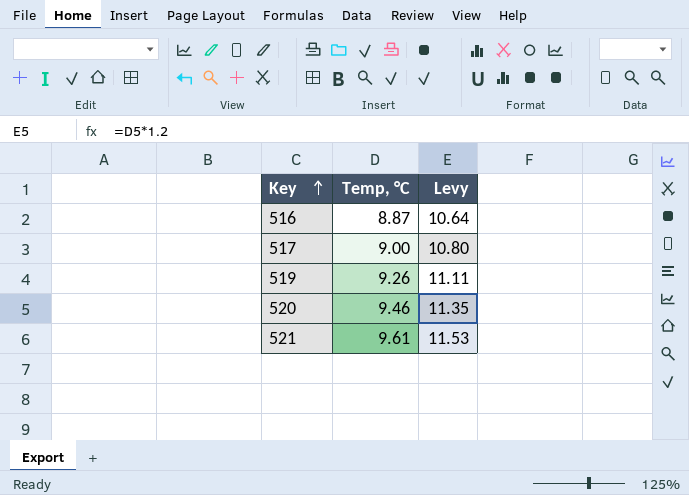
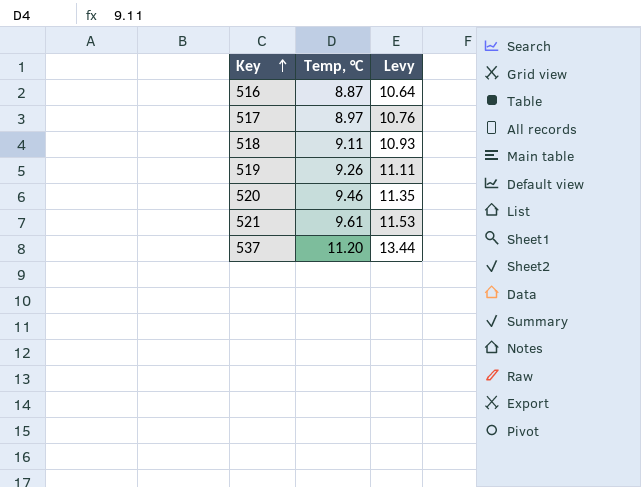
517 | Temp, °C: 9.00 -> 8.97
517 | Levy: 10.80 -> 10.76
row 518: none -> 9.11 | 10.93
row 537: none -> 11.20 | 13.44

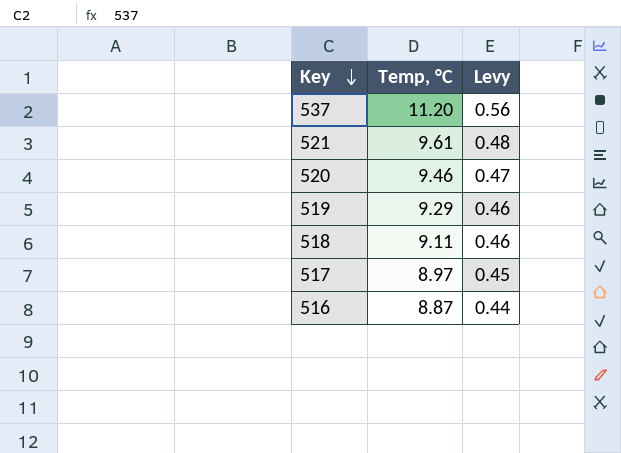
row order: Key ascending -> Key descending
column Levy | formula: [Temp, °C] * 1.2 -> [Temp, °C] * 0.05
519 | Temp, °C: 9.26 -> 9.29

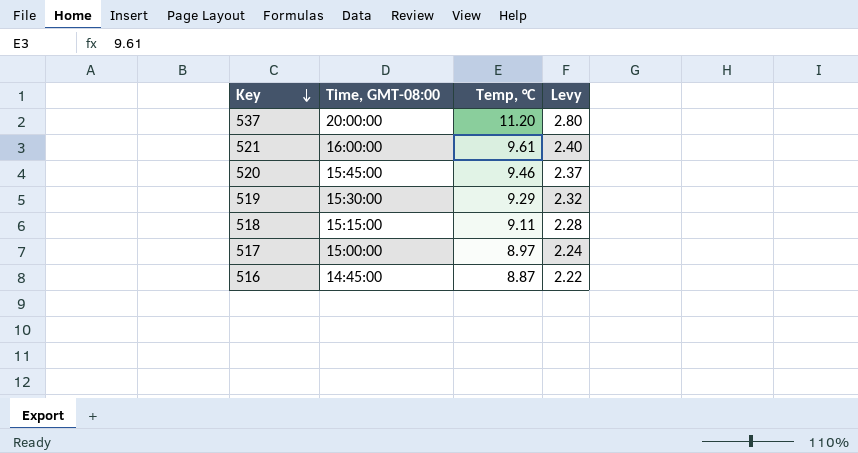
column Time, GMT-08:00 | position: none -> 2
column Levy | formula: [Temp, °C] * 0.05 -> [Temp, °C] * 0.25

